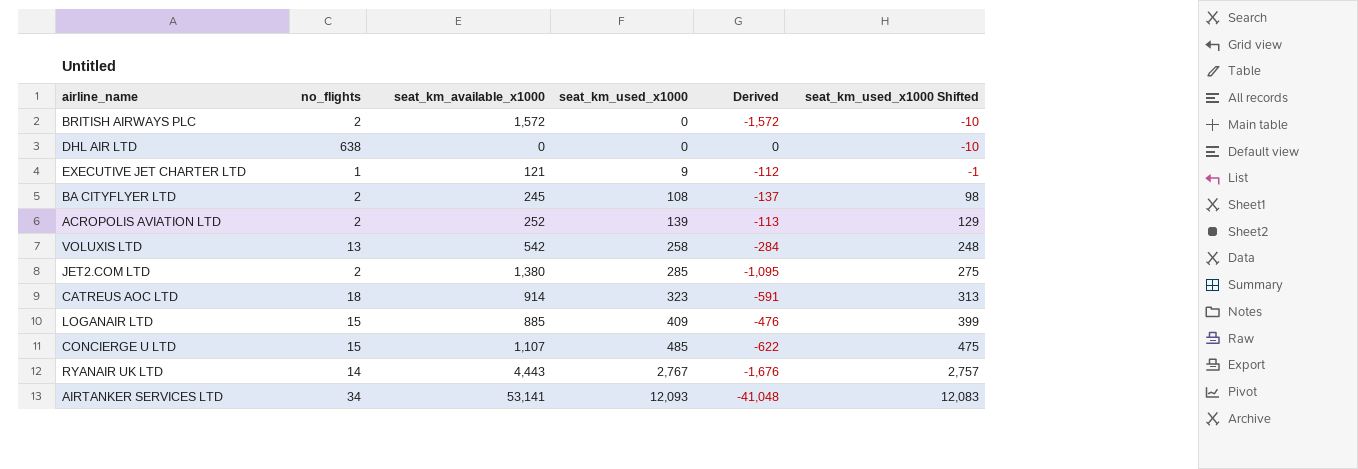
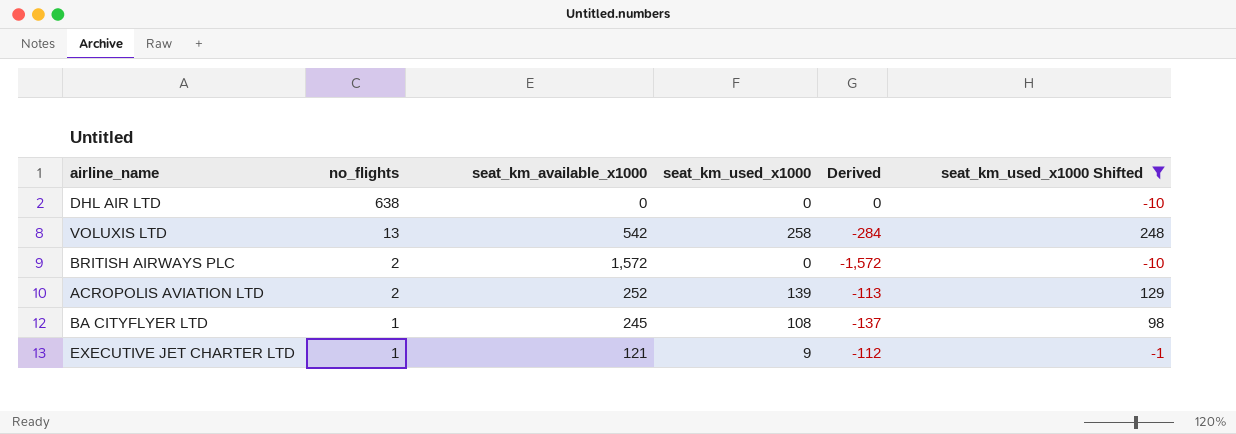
filter: none -> seat_km_used_x1000 Shifted <= 248
row order: seat_km_used_x1000 ascending -> no_flights descending
BA CITYFLYER LTD | no_flights: 2 -> 1

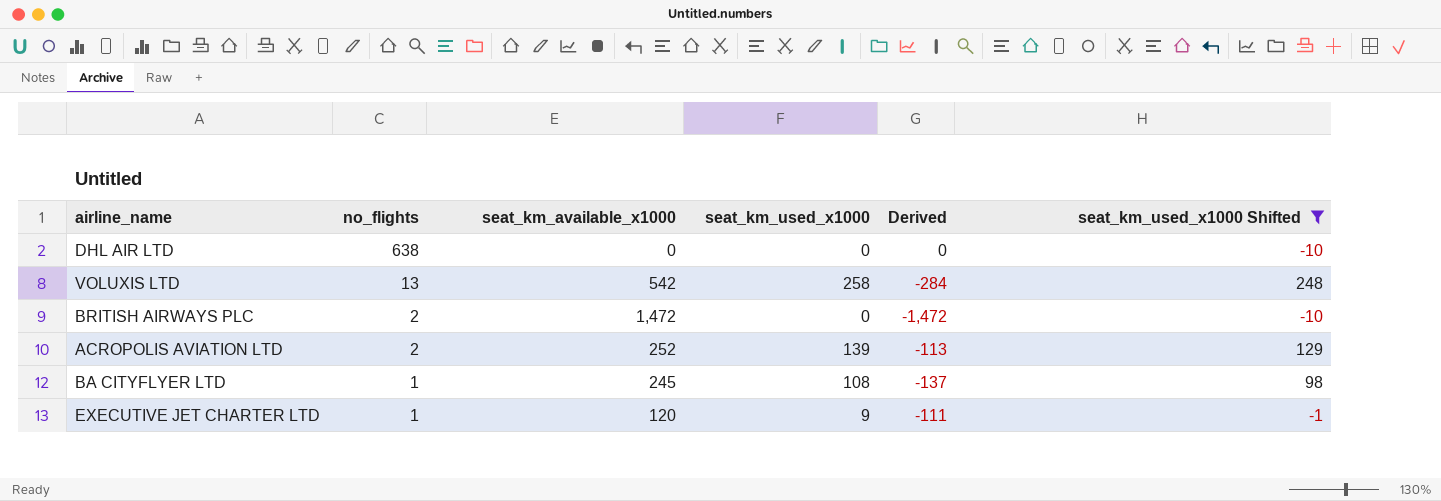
BRITISH AIRWAYS PLC | seat_km_available_x1000: 1,572 -> 1,472
BRITISH AIRWAYS PLC | Derived: -1,572 -> -1,472
EXECUTIVE JET CHARTER LTD | seat_km_available_x1000: 121 -> 120
EXECUTIVE JET CHARTER LTD | Derived: -112 -> -111

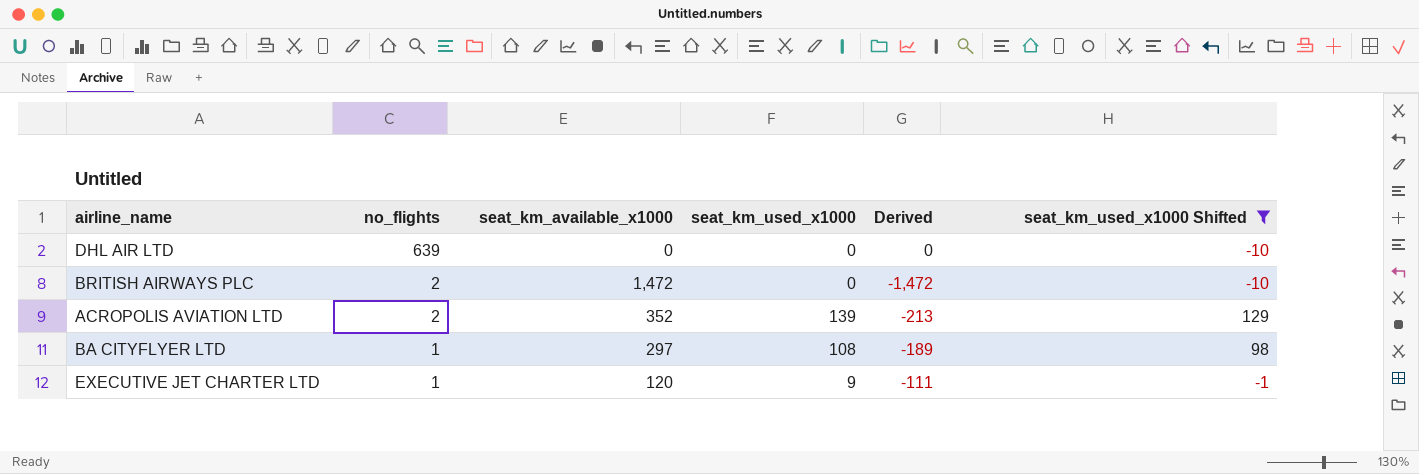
row VOLUXIS LTD: 13 | 542 | 258 | -284 | 248 -> none
DHL AIR LTD | no_flights: 638 -> 639
ACROPOLIS AVIATION LTD | seat_km_available_x1000: 252 -> 352
ACROPOLIS AVIATION LTD | Derived: -113 -> -213
BA CITYFLYER LTD | seat_km_available_x1000: 245 -> 297
BA CITYFLYER LTD | Derived: -137 -> -189

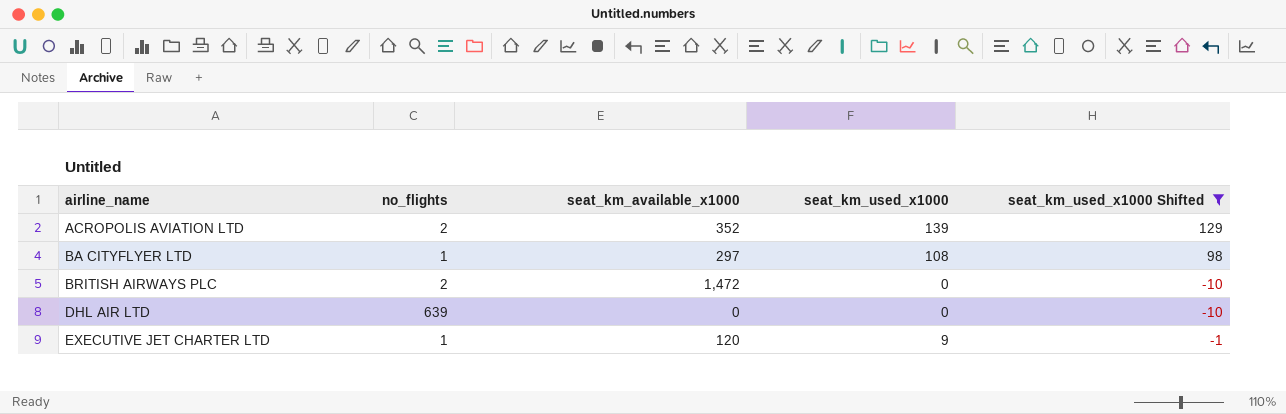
row order: no_flights descending -> airline_name ascending
column Derived | formula: [seat_km_used_x1000] - [seat_km_available_x1000] -> none

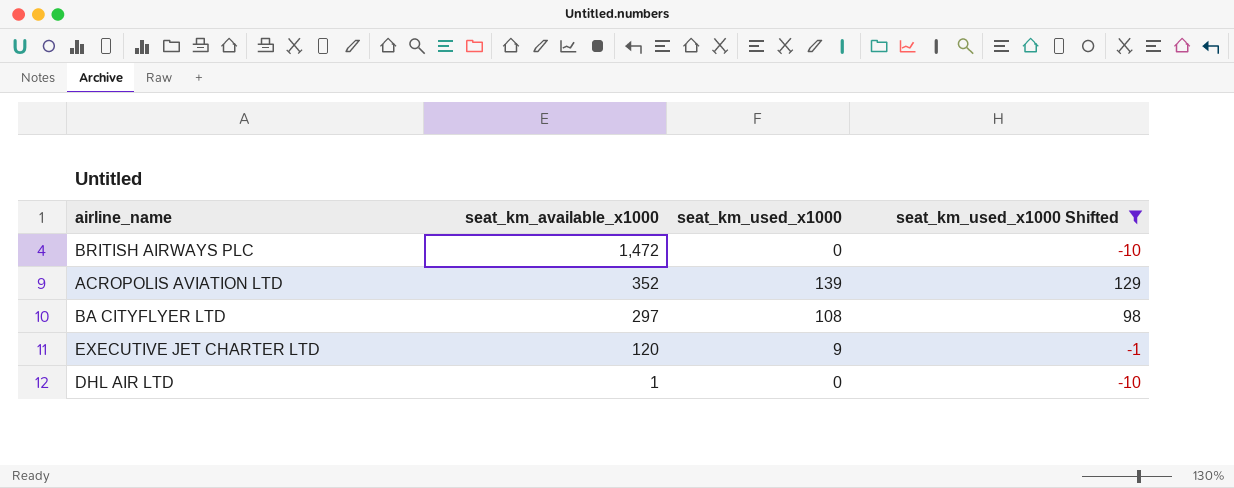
row order: airline_name ascending -> seat_km_available_x1000 descending
column no_flights | position: 2 -> none
DHL AIR LTD | seat_km_available_x1000: 0 -> 1

